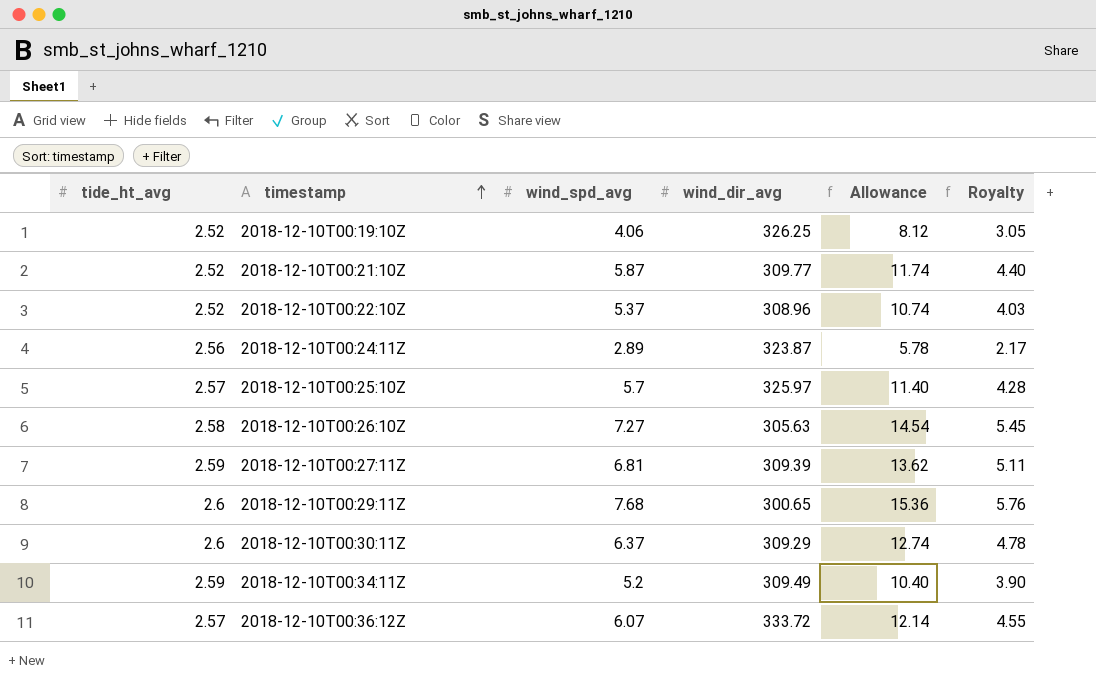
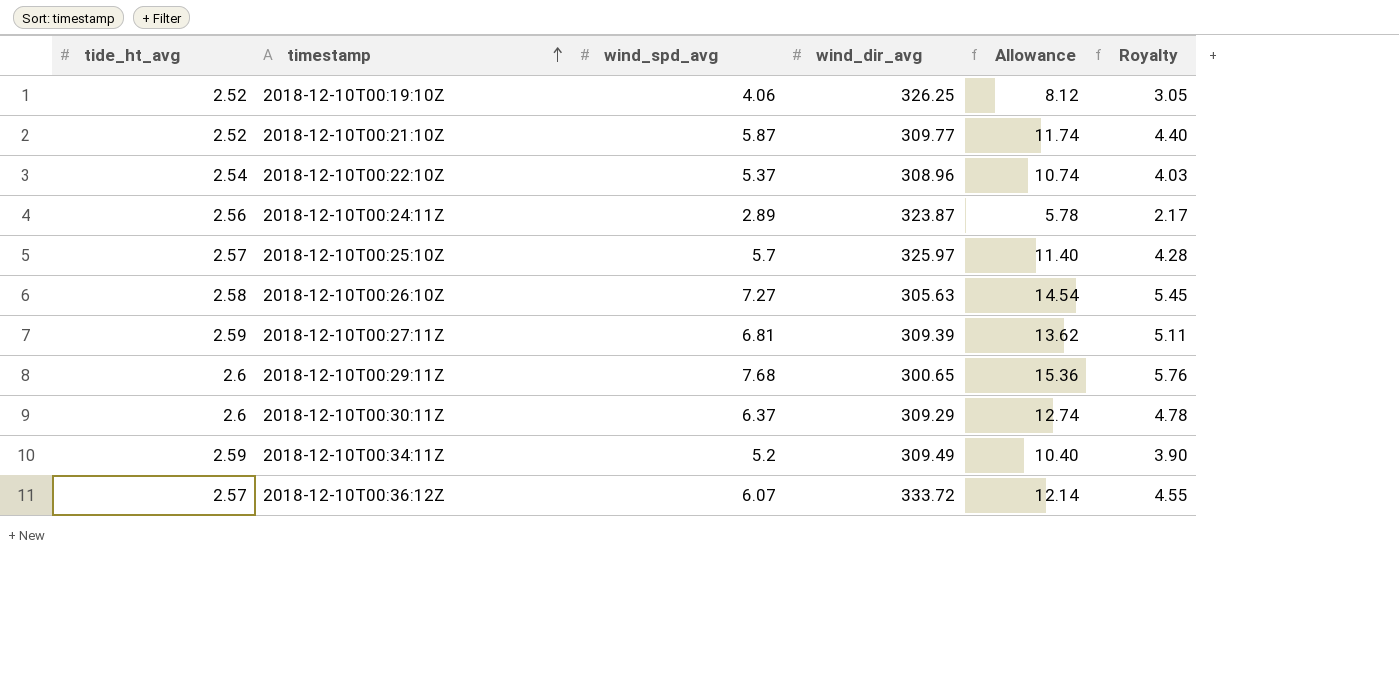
2018-12-10T00:22:10Z | tide_ht_avg: 2.52 -> 2.54

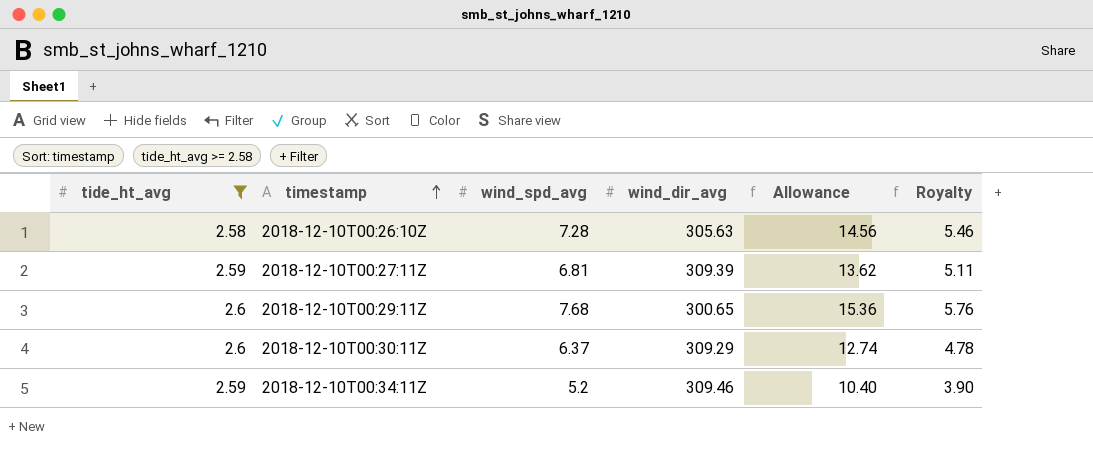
filter: none -> tide_ht_avg >= 2.58
2018-12-10T00:26:10Z | wind_spd_avg: 7.27 -> 7.28
2018-12-10T00:26:10Z | Allowance: 14.54 -> 14.56
2018-12-10T00:26:10Z | Royalty: 5.45 -> 5.46
2018-12-10T00:34:11Z | wind_dir_avg: 309.49 -> 309.46

